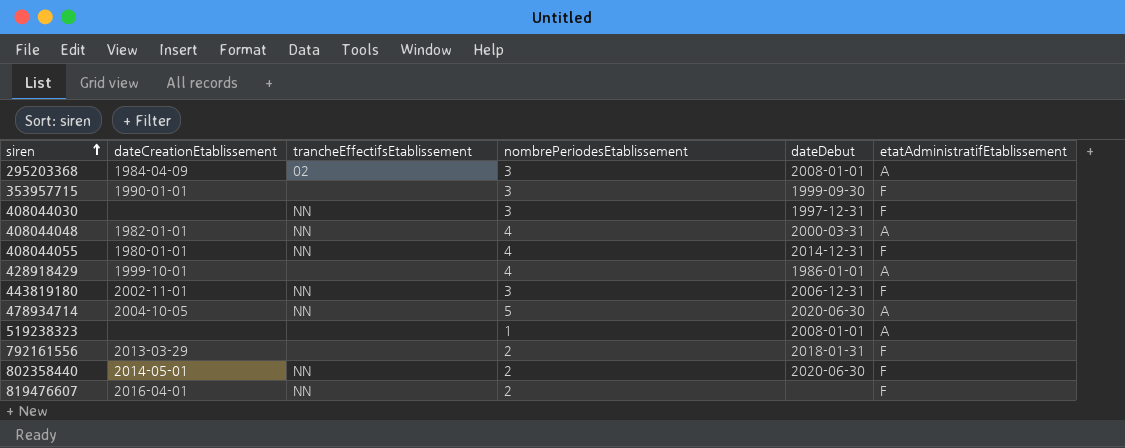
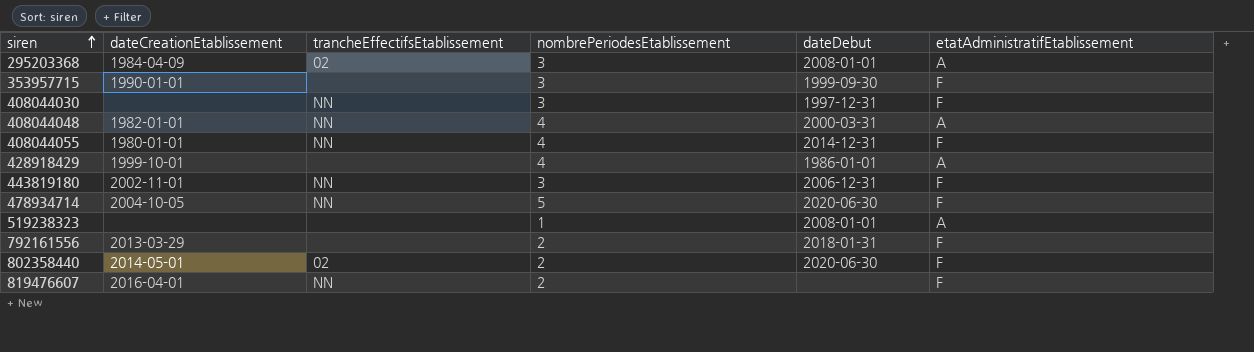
478934714 | etatAdministratifEtablissement: A -> F
802358440 | trancheEffectifsEtablissement: NN -> 02

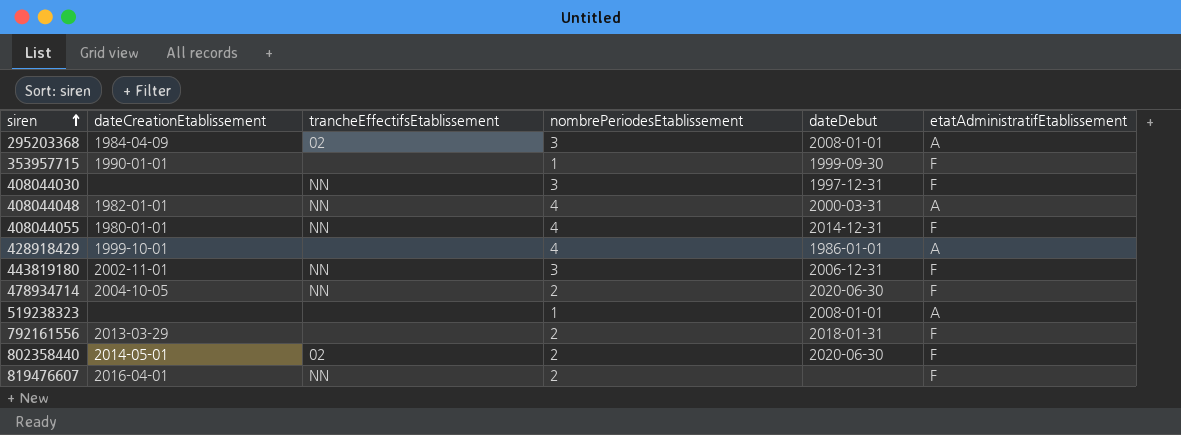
353957715 | nombrePeriodesEtablissement: 3 -> 1
478934714 | nombrePeriodesEtablissement: 5 -> 2

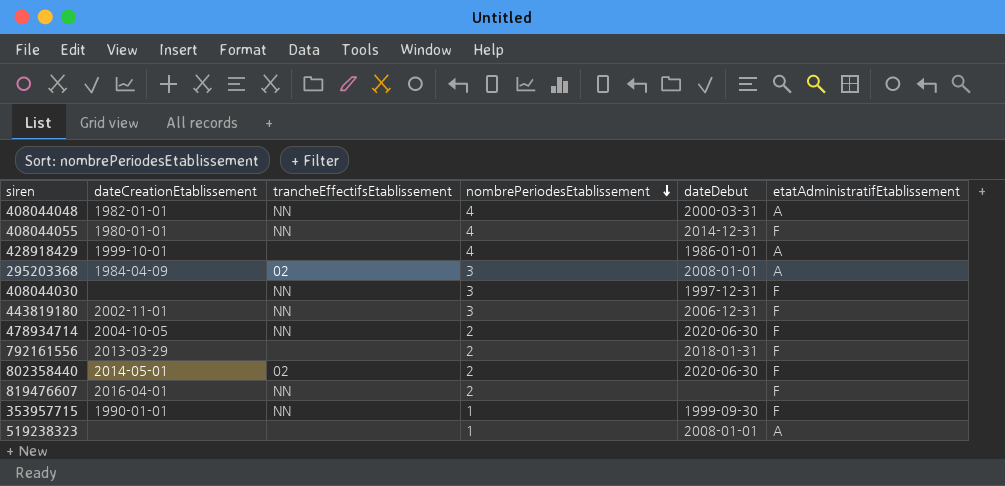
row order: siren ascending -> nombrePeriodesEtablissement descending
353957715 | trancheEffectifsEtablissement: none -> NN

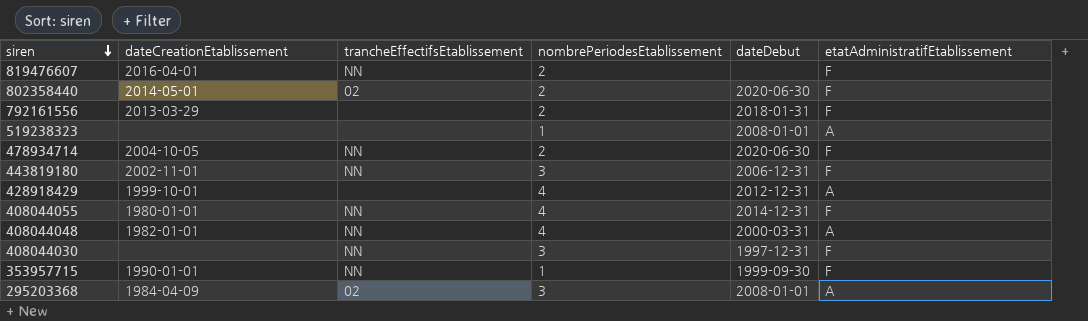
row order: nombrePeriodesEtablissement descending -> siren descending
428918429 | dateDebut: 1986-01-01 -> 2012-12-31

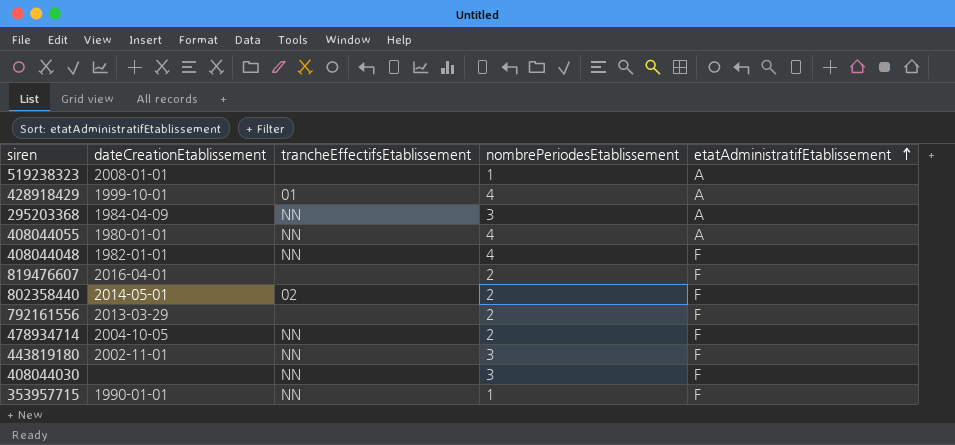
row order: siren descending -> etatAdministratifEtablissement ascending
column dateDebut | position: 5 -> none
519238323 | dateCreationEtablissement: none -> 2008-01-01
428918429 | trancheEffectifsEtablissement: none -> 01
295203368 | trancheEffectifsEtablissement: 02 -> NN
408044055 | etatAdministratifEtablissement: F -> A
408044048 | etatAdministratifEtablissement: A -> F
819476607 | trancheEffectifsEtablissement: NN -> none

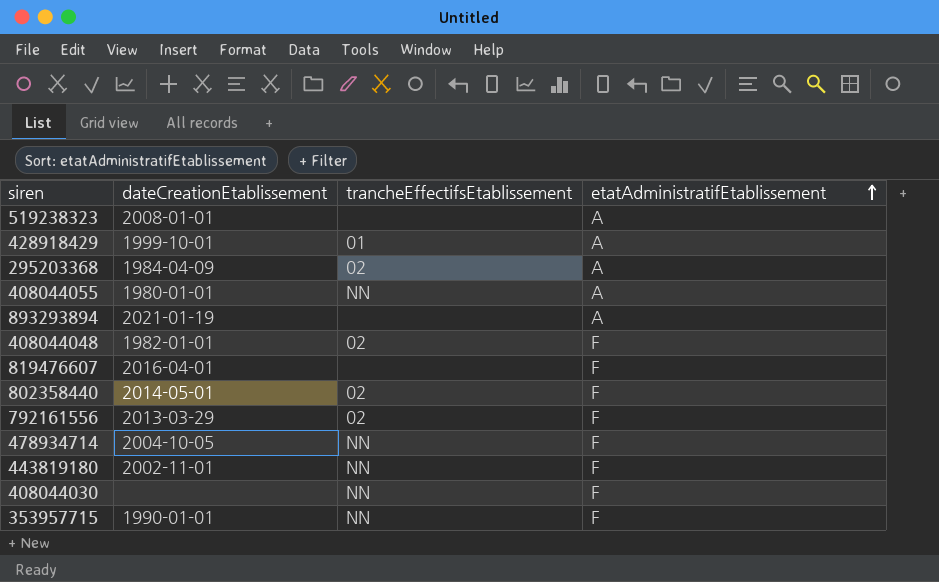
column nombrePeriodesEtablissement | position: 4 -> none
295203368 | trancheEffectifsEtablissement: NN -> 02
row 893293894: none -> 2021-01-19 | none | A
408044048 | trancheEffectifsEtablissement: NN -> 02
792161556 | trancheEffectifsEtablissement: none -> 02

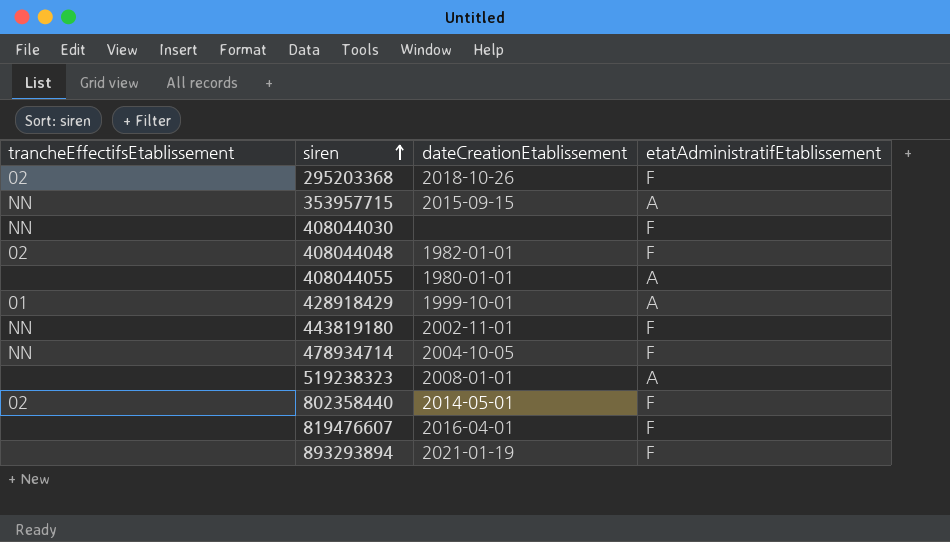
row order: etatAdministratifEtablissement ascending -> siren ascending
column trancheEffectifsEtablissement | position: 3 -> 1
row 792161556: 2013-03-29 | 02 | F -> none
295203368 | dateCreationEtablissement: 1984-04-09 -> 2018-10-26
295203368 | etatAdministratifEtablissement: A -> F
353957715 | dateCreationEtablissement: 1990-01-01 -> 2015-09-15
353957715 | etatAdministratifEtablissement: F -> A
408044055 | trancheEffectifsEtablissement: NN -> none
893293894 | etatAdministratifEtablissement: A -> F

